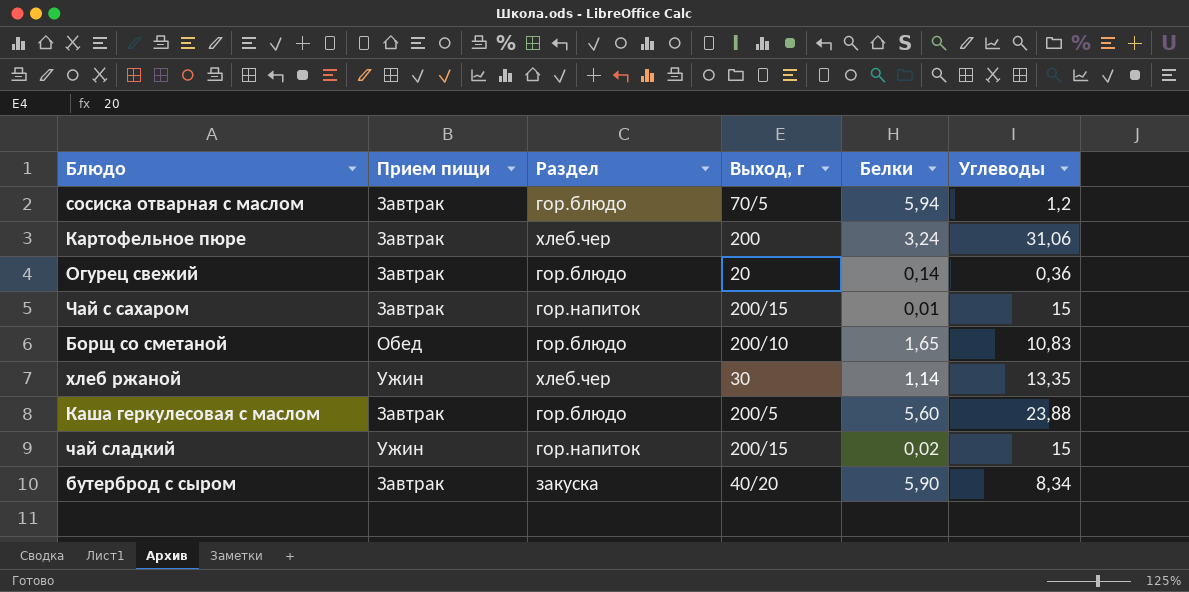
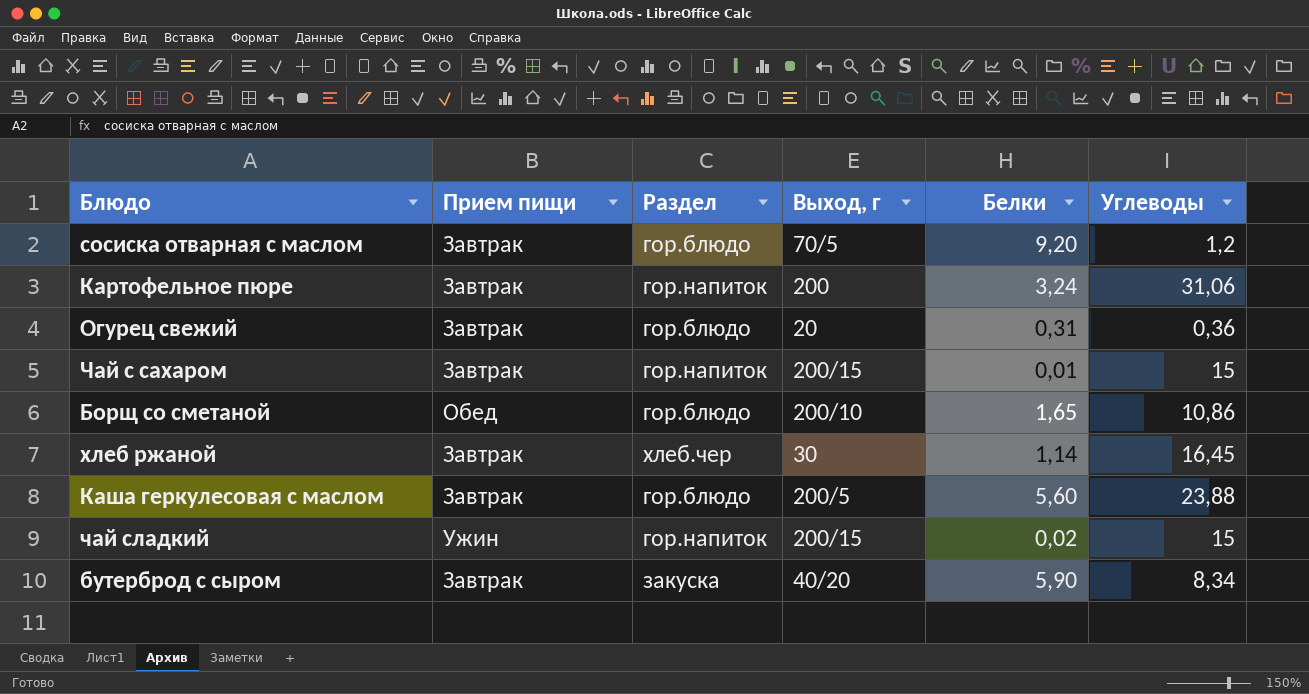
сосиска отварная с маслом | Белки: 5,94 -> 9,20
Картофельное пюре | Раздел: хлеб.чер -> гор.напиток
Огурец свежий | Белки: 0,14 -> 0,31
Борщ со сметаной | Углеводы: 10,83 -> 10,86
хлеб ржаной | Прием пищи: Ужин -> Завтрак
хлеб ржаной | Углеводы: 13,35 -> 16,45

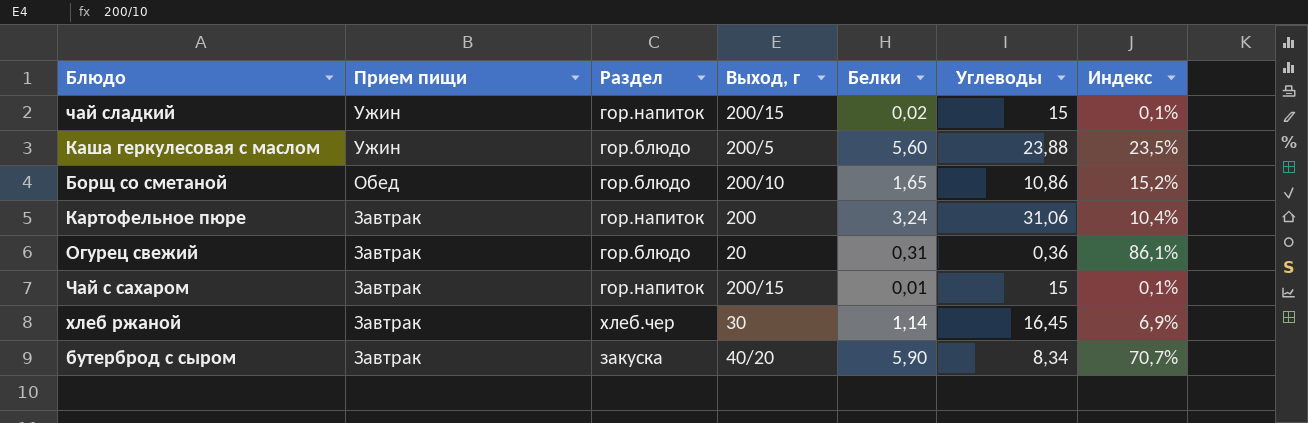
row order: none -> Прием пищи descending
column Индекс | formula: none -> [Белки] / [Углеводы]
row сосиска отварная с маслом: Завтрак | гор.блюдо | 70/5 | 9,20 | 1,2 -> none
Каша геркулесовая с маслом | Прием пищи: Завтрак -> Ужин

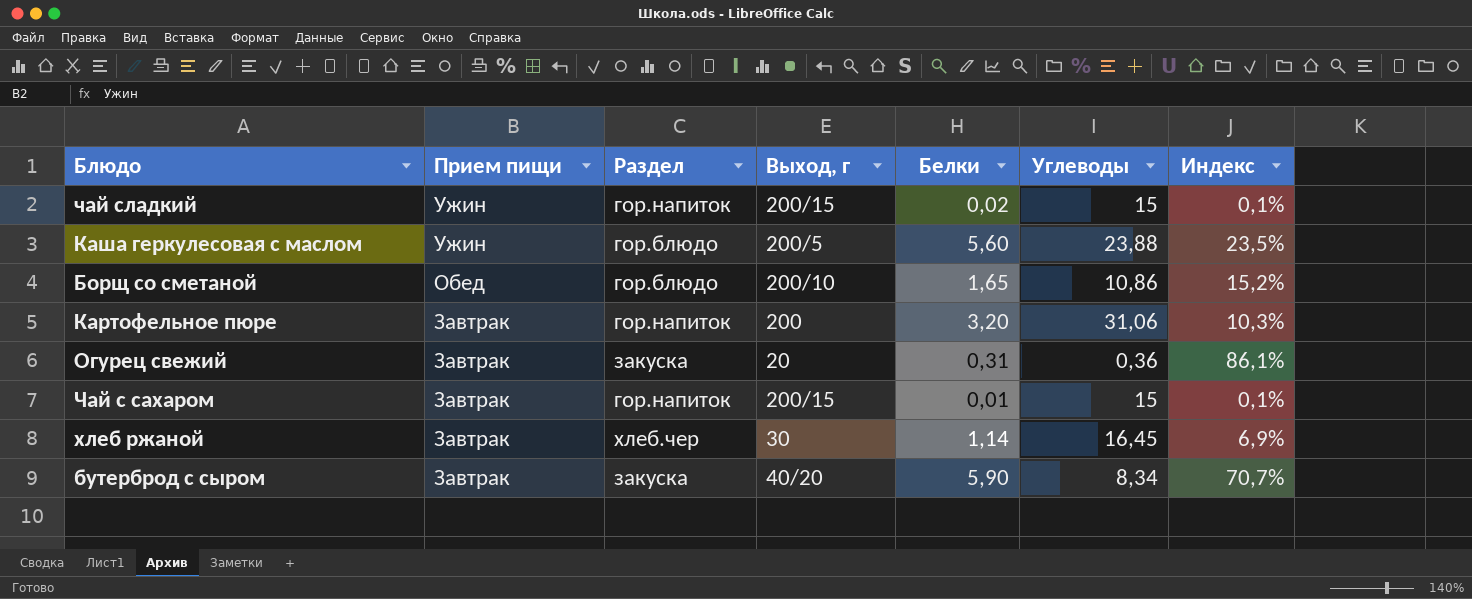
Картофельное пюре | Белки: 3,24 -> 3,20
Картофельное пюре | Индекс: 10,4% -> 10,3%
Огурец свежий | Раздел: гор.блюдо -> закуска

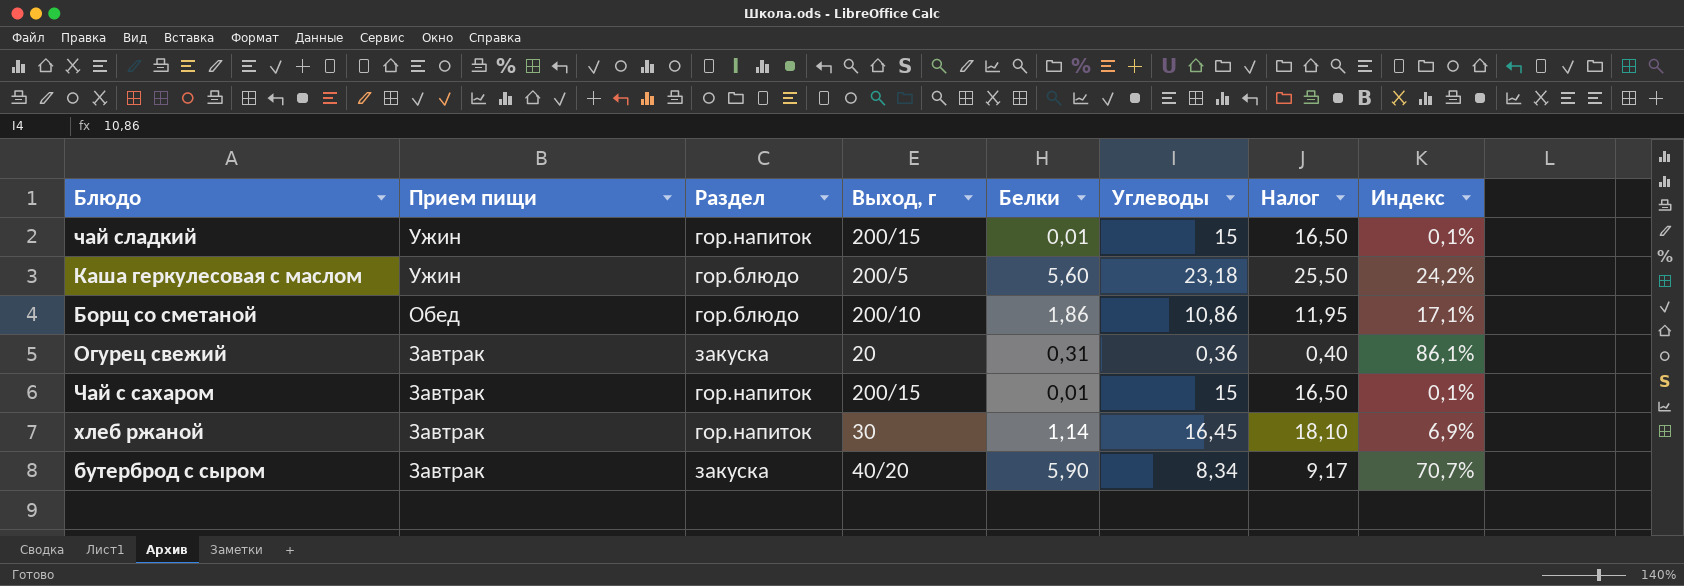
column Налог | formula: none -> [Углеводы] * 1,1
row Картофельное пюре: Завтрак | гор.напиток | 200 | 3,20 | 31,06 | 10,3% -> none
чай сладкий | Белки: 0,02 -> 0,01
Каша геркулесовая с маслом | Углеводы: 23,88 -> 23,18
Каша геркулесовая с маслом | Индекс: 23,5% -> 24,2%
Борщ со сметаной | Белки: 1,65 -> 1,86
Борщ со сметаной | Индекс: 15,2% -> 17,1%
хлеб ржаной | Раздел: хлеб.чер -> гор.напиток

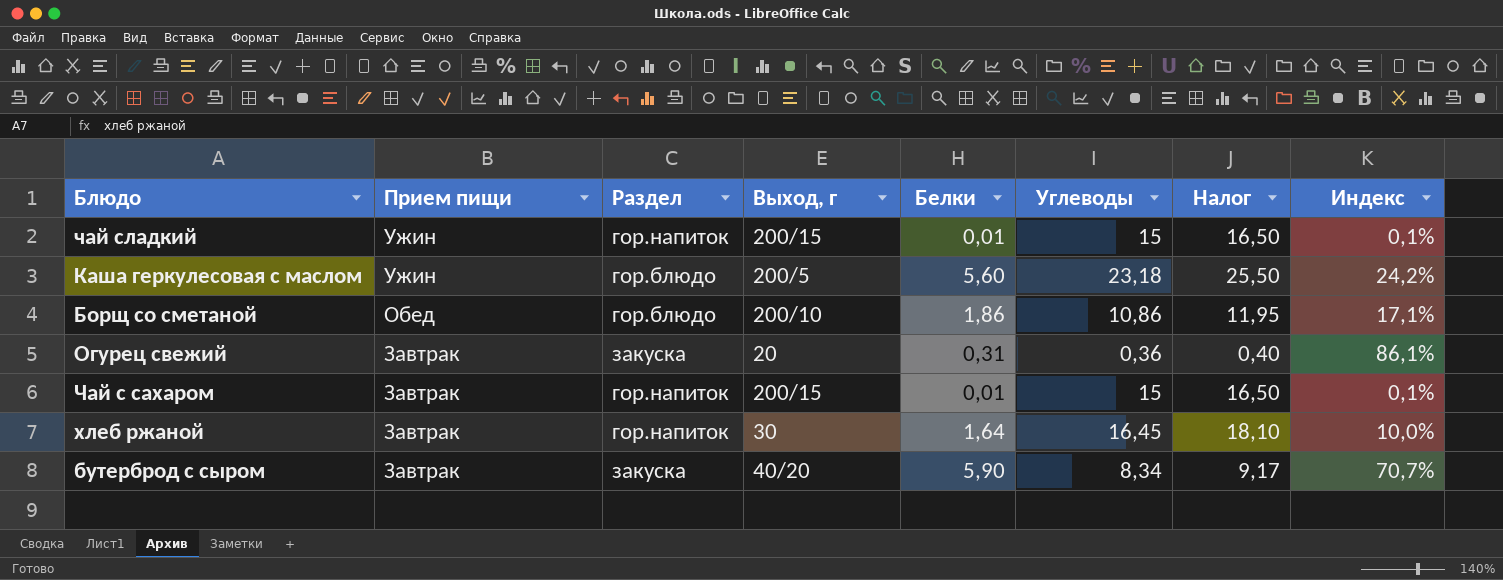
хлеб ржаной | Белки: 1,14 -> 1,64
хлеб ржаной | Индекс: 6,9% -> 10,0%

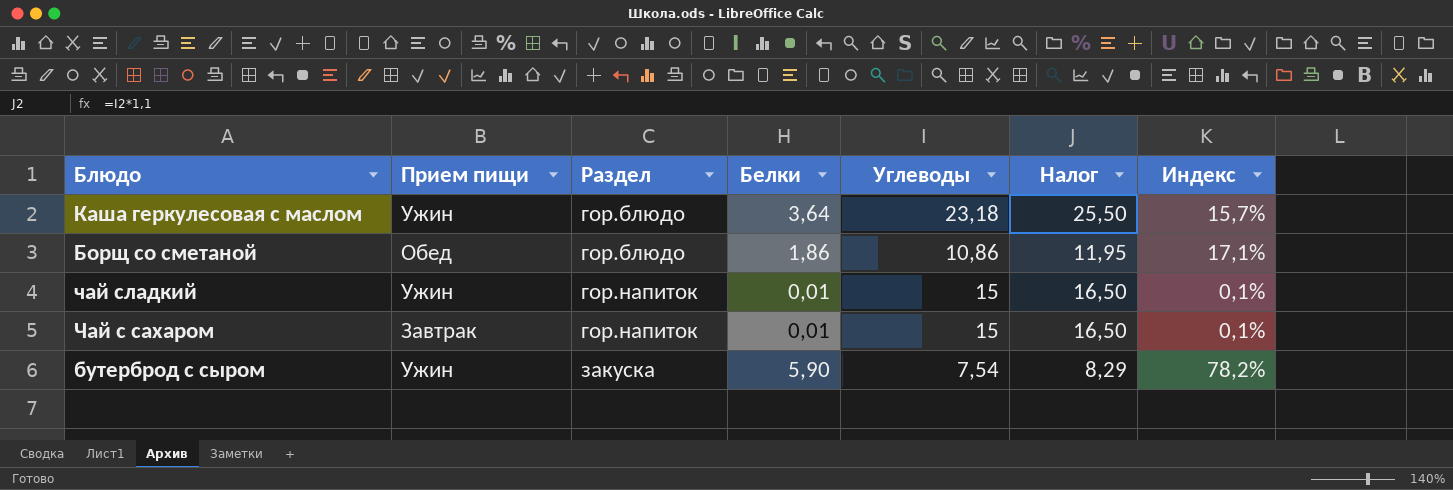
row order: Прием пищи descending -> Раздел ascending
column Выход, г | position: 4 -> none
row Огурец свежий: Завтрак | закуска | 20 | 0,31 | 0,36 | 0,40 | 86,1% -> none
row хлеб ржаной: Завтрак | гор.напиток | 30 | 1,64 | 16,45 | 18,10 | 10,0% -> none
Каша геркулесовая с маслом | Белки: 5,60 -> 3,64
Каша геркулесовая с маслом | Индекс: 24,2% -> 15,7%
бутерброд с сыром | Прием пищи: Завтрак -> Ужин
бутерброд с сыром | Углеводы: 8,34 -> 7,54
бутерброд с сыром | Налог: 9,17 -> 8,29
бутерброд с сыром | Индекс: 70,7% -> 78,2%

